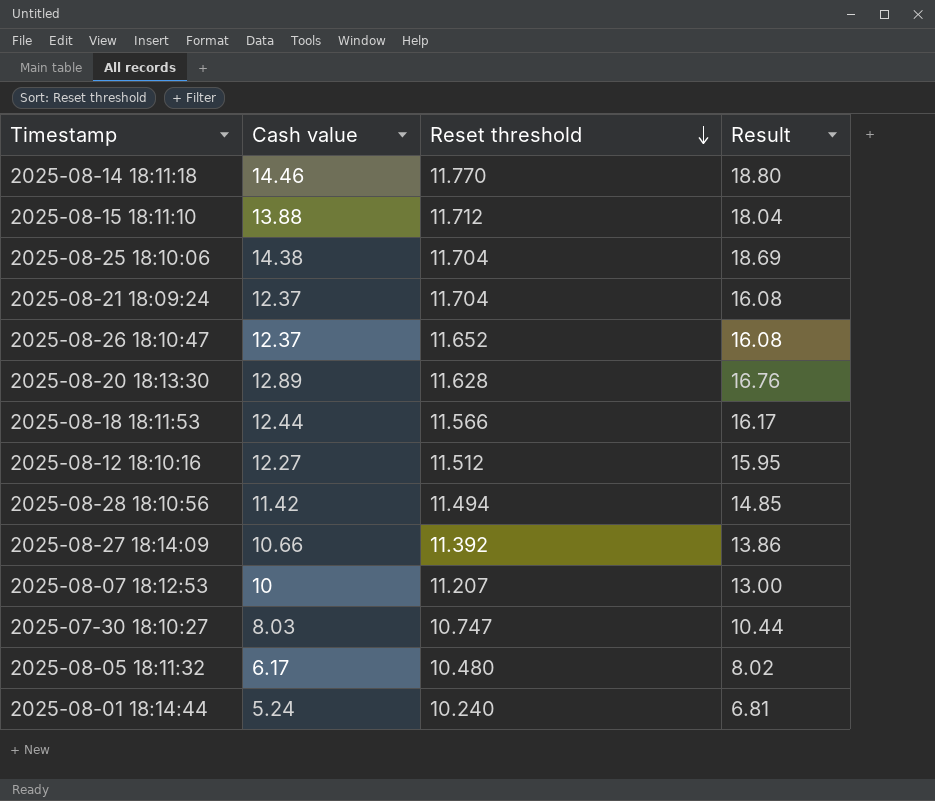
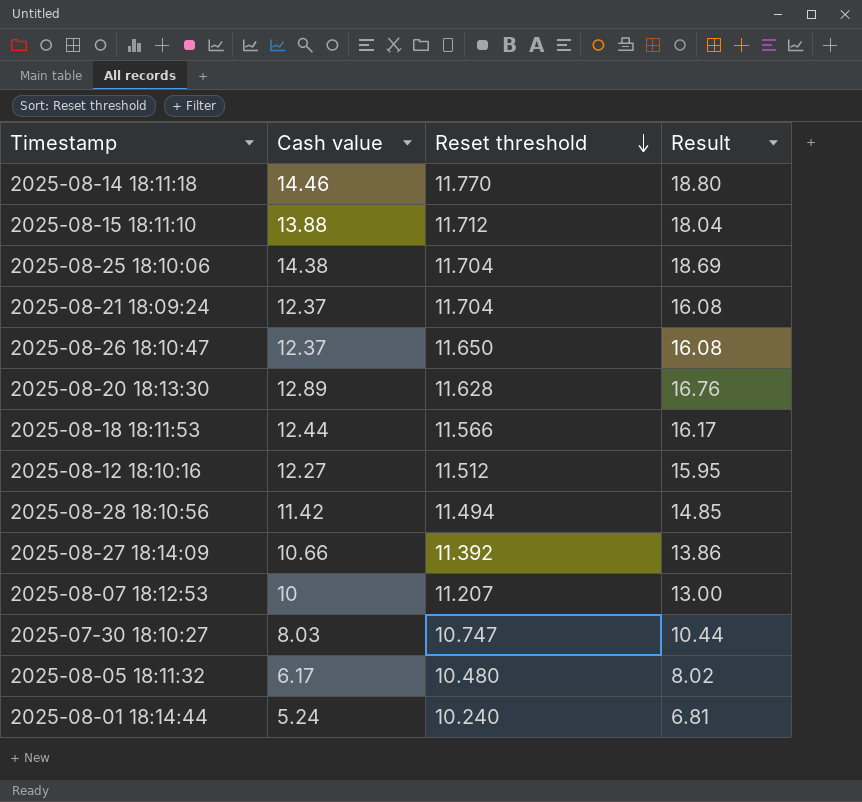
2025-08-26 18:10:47 | Reset threshold: 11.652 -> 11.650

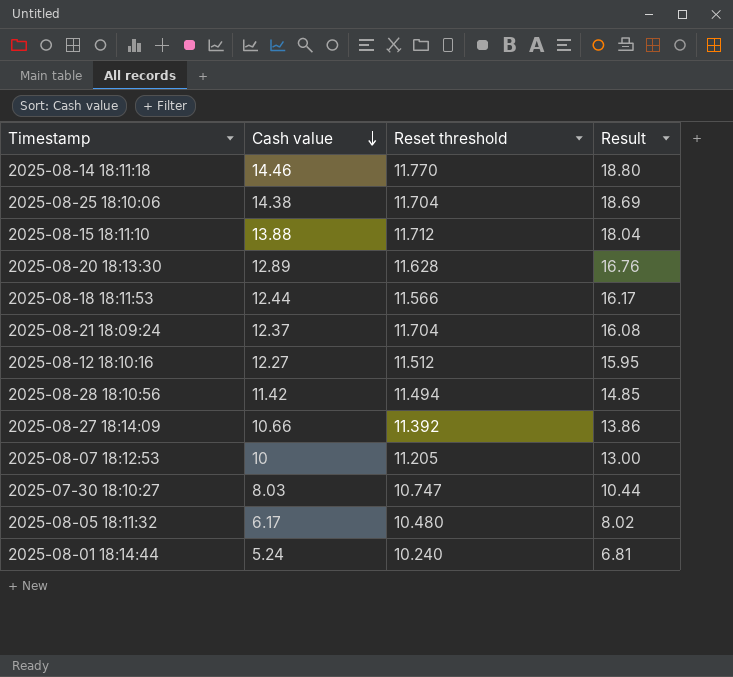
row order: Reset threshold descending -> Cash value descending
row 2025-08-26 18:10:47: 12.37 | 11.650 | 16.08 -> none
2025-08-07 18:12:53 | Reset threshold: 11.207 -> 11.205

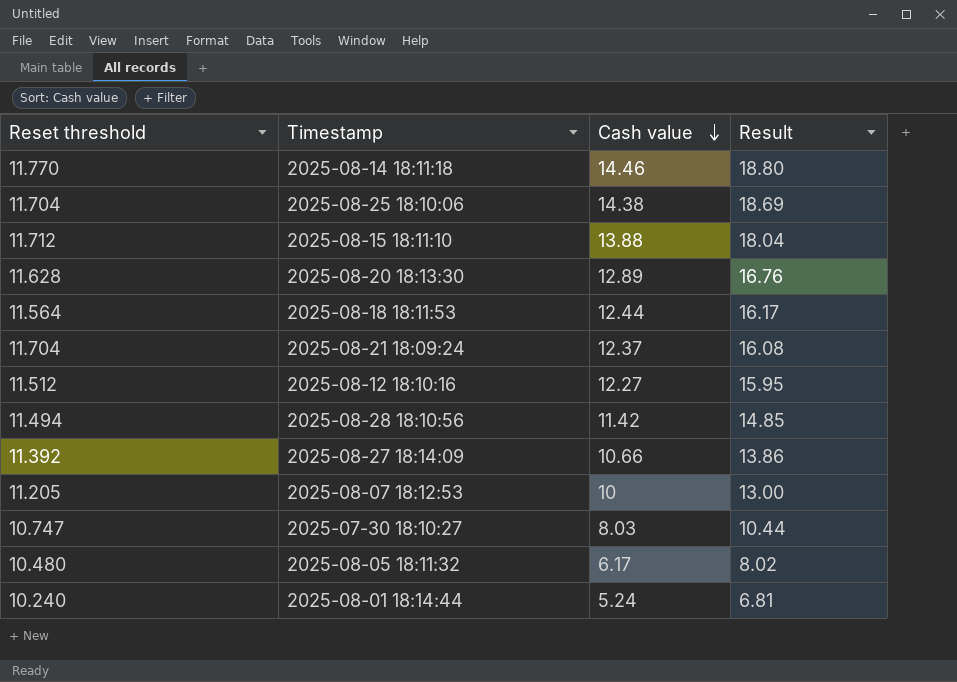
column Reset threshold | position: 3 -> 1
2025-08-18 18:11:53 | Reset threshold: 11.566 -> 11.564

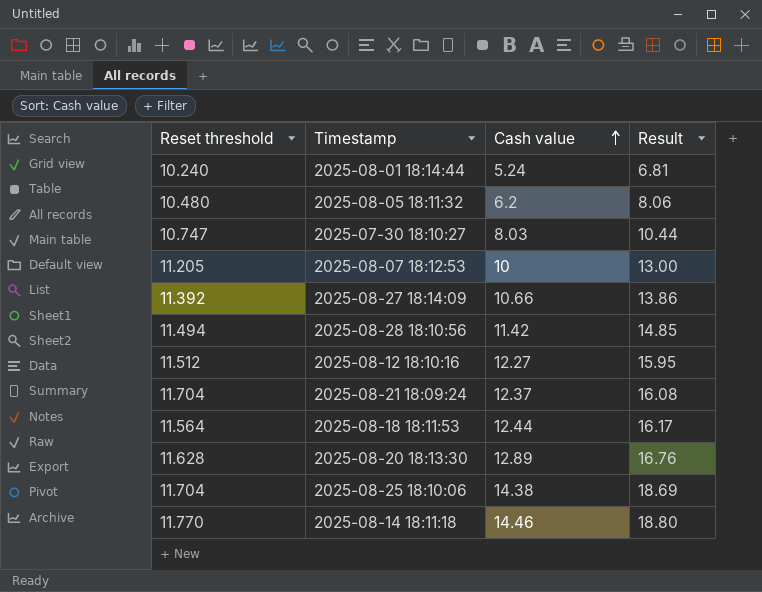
row order: Cash value descending -> Cash value ascending
row 2025-08-15 18:11:10: 11.712 | 13.88 | 18.04 -> none
2025-08-05 18:11:32 | Cash value: 6.17 -> 6.2
2025-08-05 18:11:32 | Result: 8.02 -> 8.06

